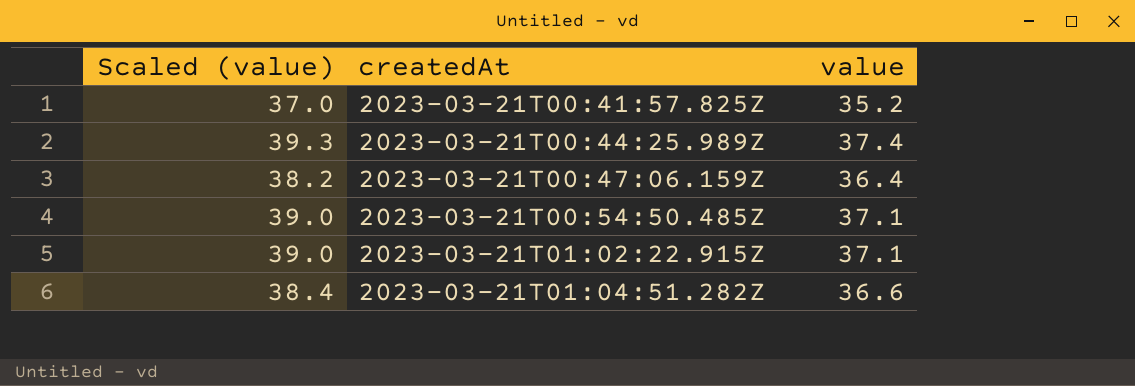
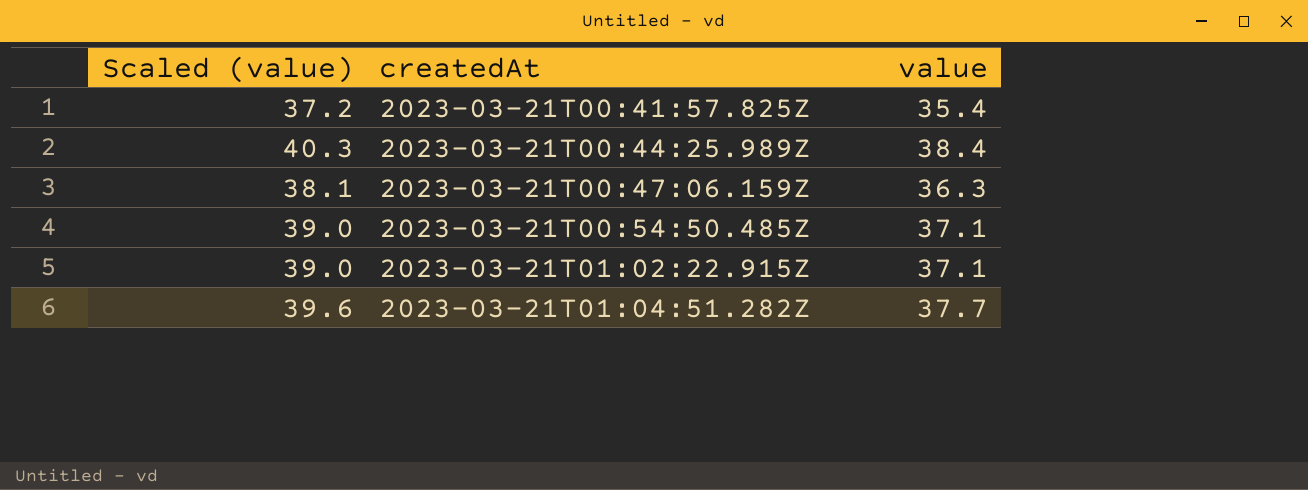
2023-03-21T00:41:57.825Z | Scaled (value): 37.0 -> 37.2
2023-03-21T00:41:57.825Z | value: 35.2 -> 35.4
2023-03-21T00:44:25.989Z | Scaled (value): 39.3 -> 40.3
2023-03-21T00:44:25.989Z | value: 37.4 -> 38.4
2023-03-21T00:47:06.159Z | Scaled (value): 38.2 -> 38.1
2023-03-21T00:47:06.159Z | value: 36.4 -> 36.3
2023-03-21T01:04:51.282Z | Scaled (value): 38.4 -> 39.6
2023-03-21T01:04:51.282Z | value: 36.6 -> 37.7

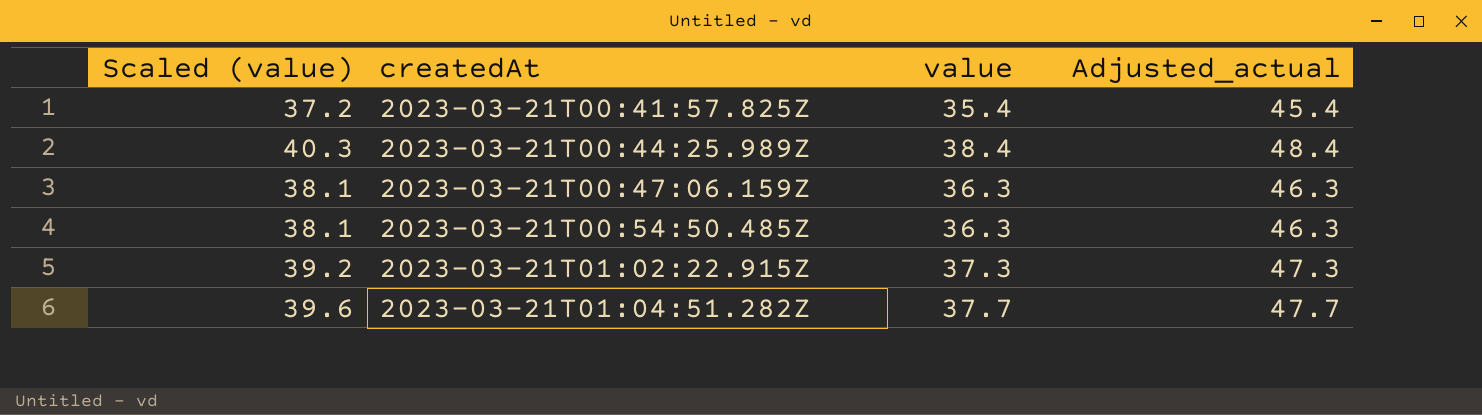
column Adjusted_actual | formula: none -> [value] + 10
2023-03-21T00:54:50.485Z | Scaled (value): 39.0 -> 38.1
2023-03-21T00:54:50.485Z | value: 37.1 -> 36.3
2023-03-21T01:02:22.915Z | Scaled (value): 39.0 -> 39.2
2023-03-21T01:02:22.915Z | value: 37.1 -> 37.3

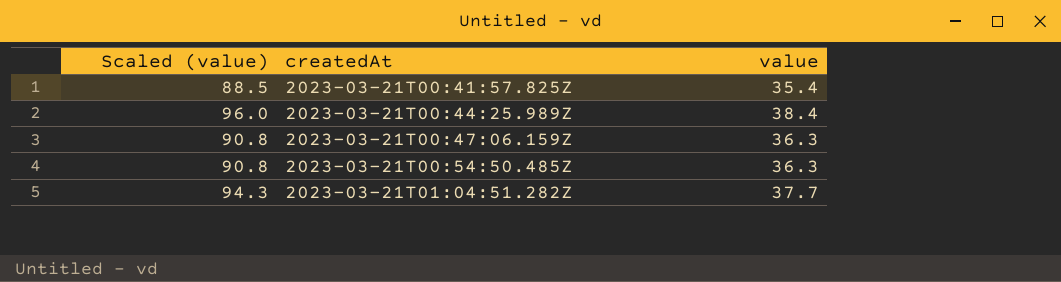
column Adjusted_actual | formula: [value] + 10 -> none
column Scaled (value) | formula: [value] * 1.05 -> [value] * 2.5
row 2023-03-21T01:02:22.915Z: 39.2 | 37.3 | 47.3 -> none

